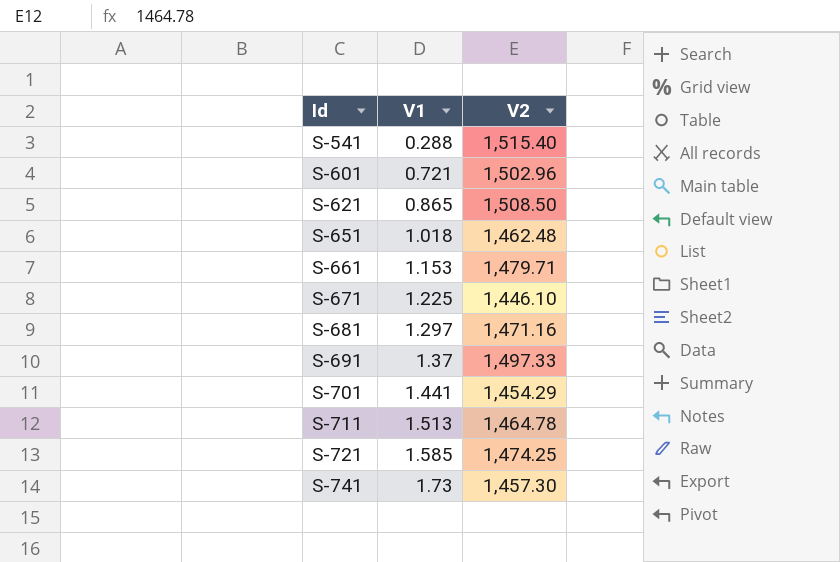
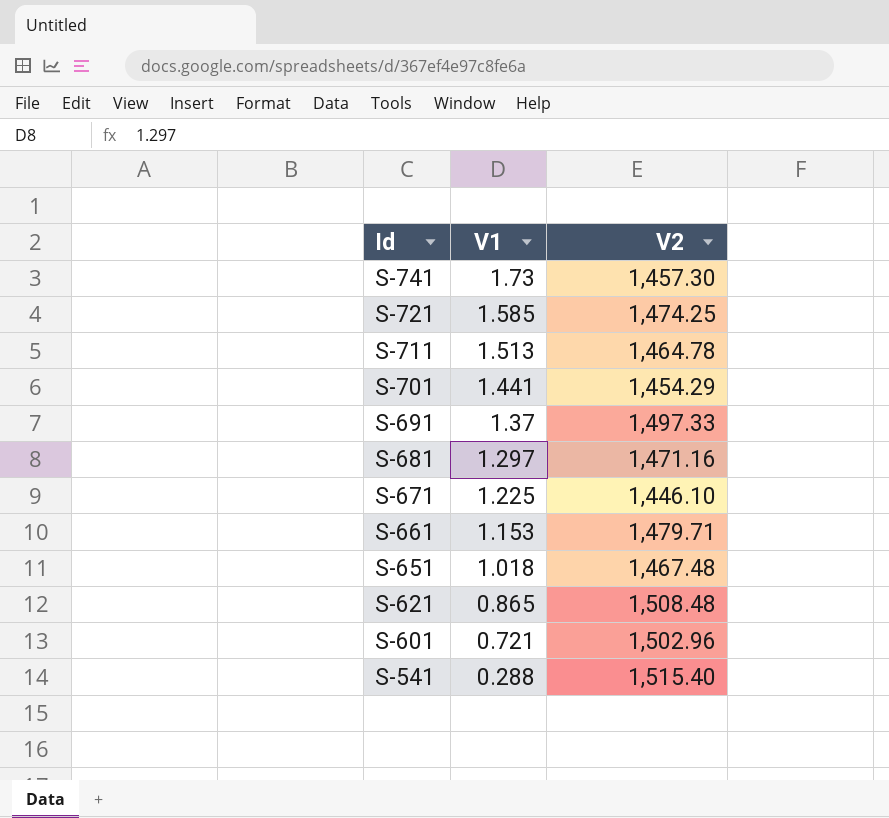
row order: Id ascending -> Id descending
S-651 | V2: 1,462.48 -> 1,467.48
S-621 | V2: 1,508.50 -> 1,508.48

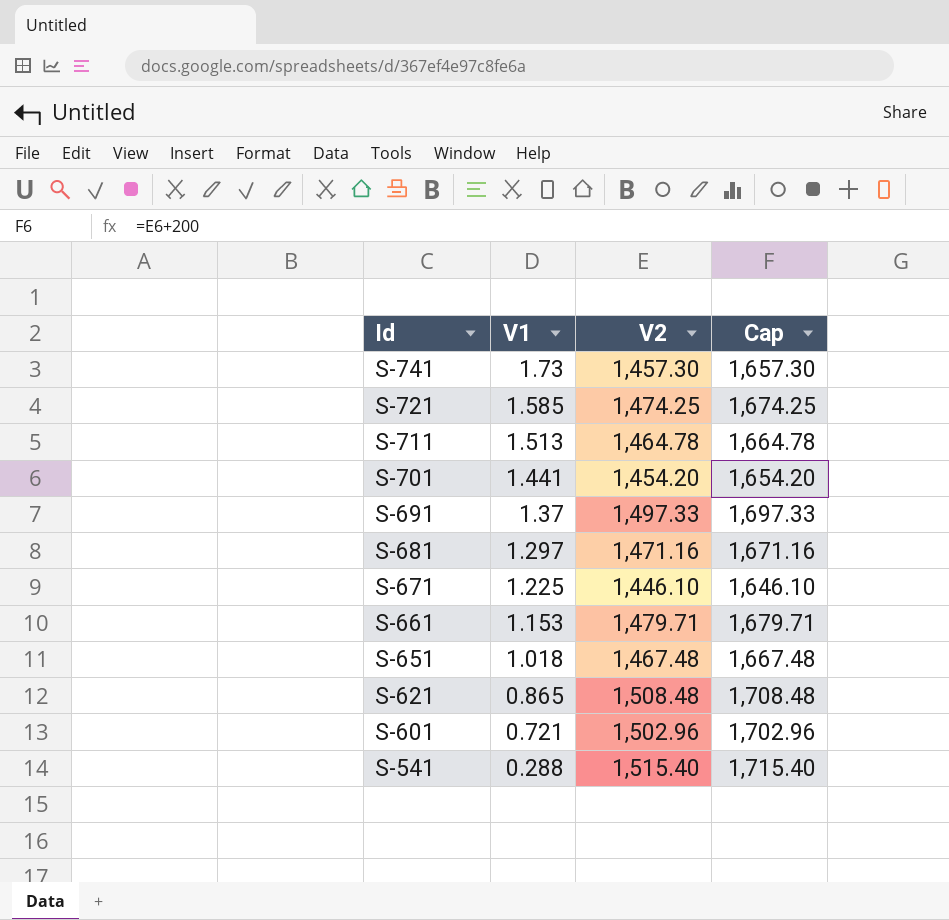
column Cap | formula: none -> [V2] + 200
S-701 | V2: 1,454.29 -> 1,454.20

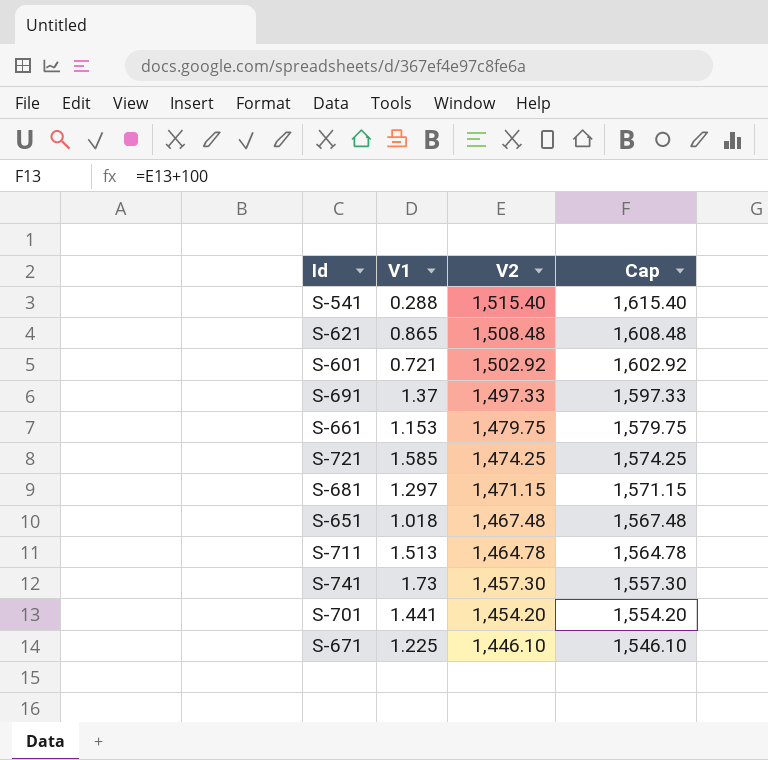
row order: Id descending -> V2 descending
column Cap | formula: [V2] + 200 -> [V2] + 100
S-601 | V2: 1,502.96 -> 1,502.92
S-661 | V2: 1,479.71 -> 1,479.75
S-681 | V2: 1,471.16 -> 1,471.15

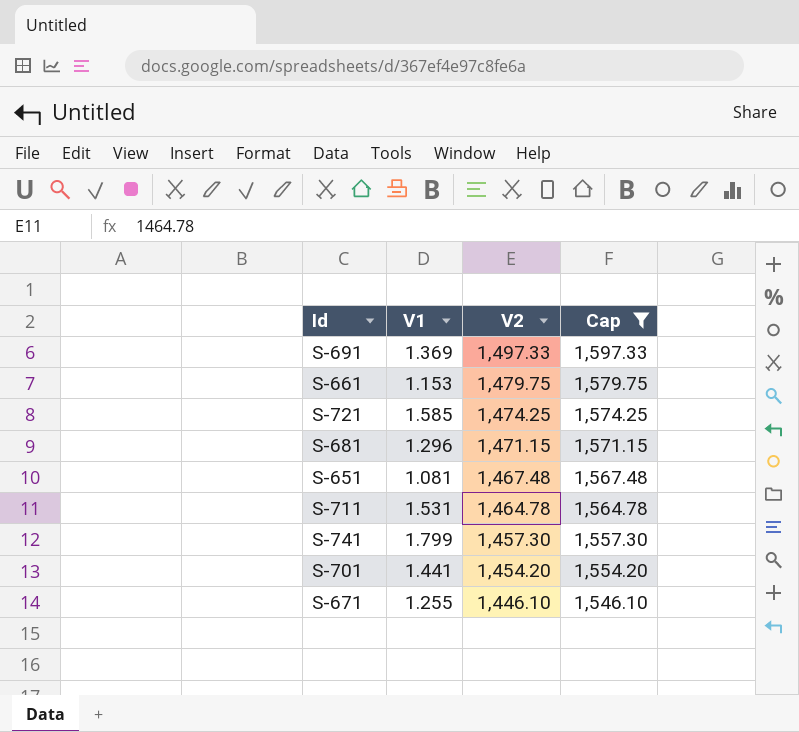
filter: none -> Cap <= 1,597.33
S-691 | V1: 1.37 -> 1.369
S-681 | V1: 1.297 -> 1.296
S-651 | V1: 1.018 -> 1.081
S-711 | V1: 1.513 -> 1.531
S-741 | V1: 1.73 -> 1.799
S-671 | V1: 1.225 -> 1.255

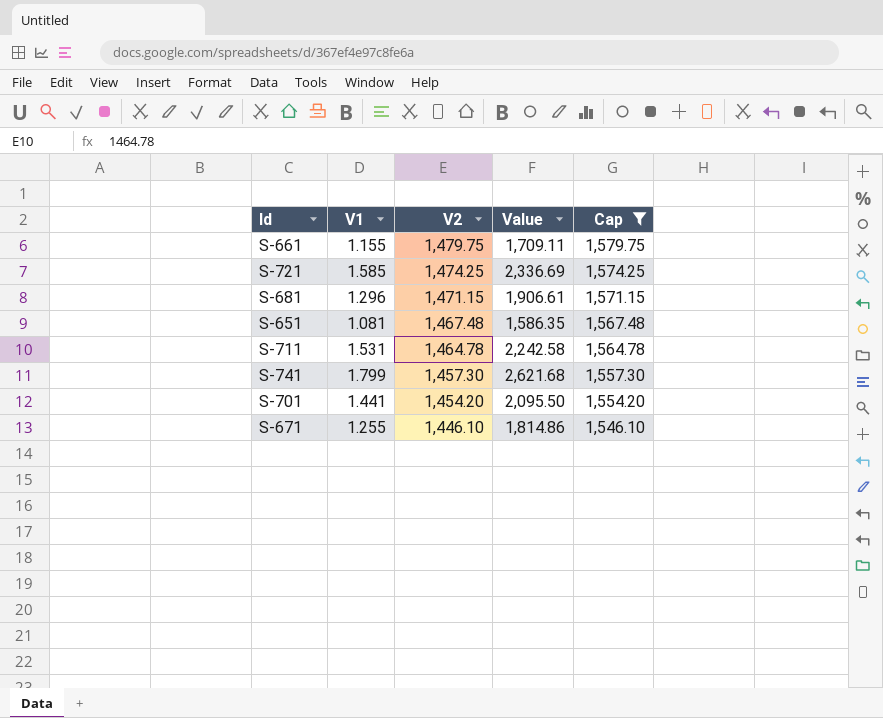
column Value | formula: none -> [V1] * [V2]
row S-691: 1.369 | 1,497.33 | 1,597.33 -> none
S-661 | V1: 1.153 -> 1.155

